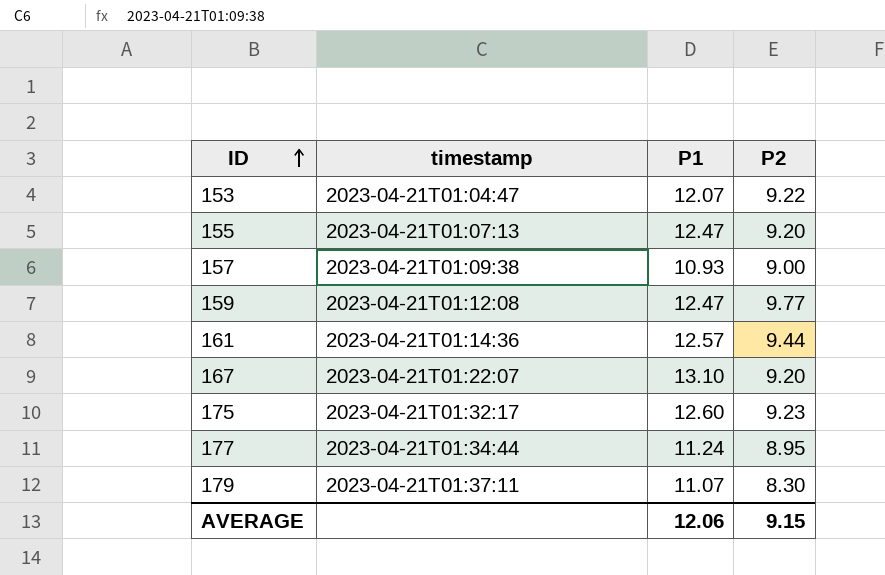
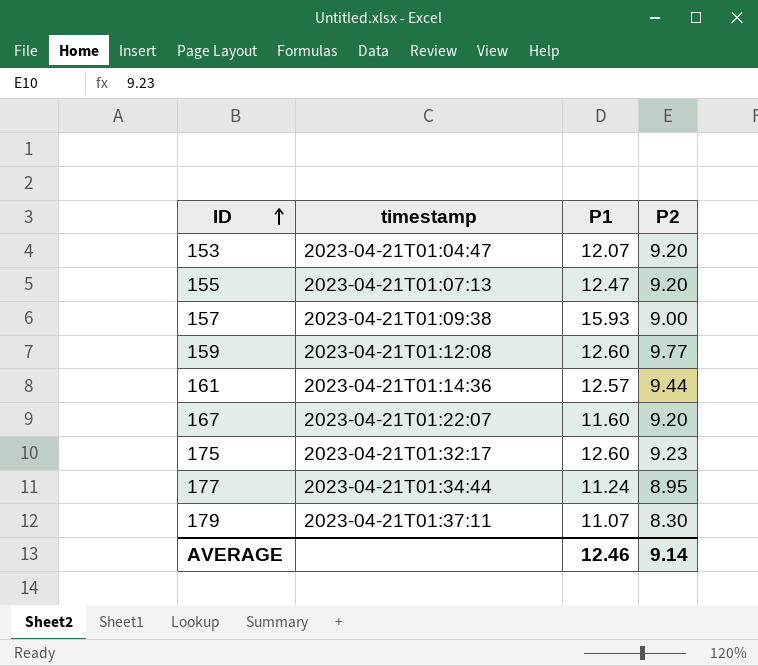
153 | P2: 9.22 -> 9.20
157 | P1: 10.93 -> 15.93
159 | P1: 12.47 -> 12.60
167 | P1: 13.10 -> 11.60
AVERAGE | P1: 12.06 -> 12.46
AVERAGE | P2: 9.15 -> 9.14

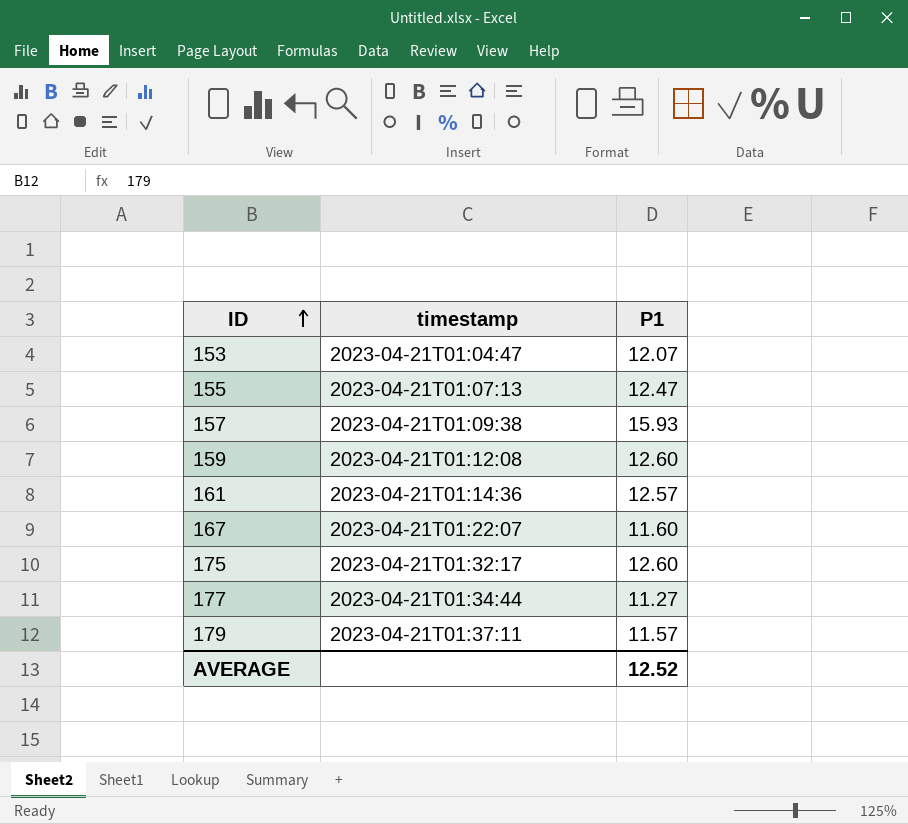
column P2 | position: 4 -> none
177 | P1: 11.24 -> 11.27
179 | P1: 11.07 -> 11.57
AVERAGE | P1: 12.46 -> 12.52

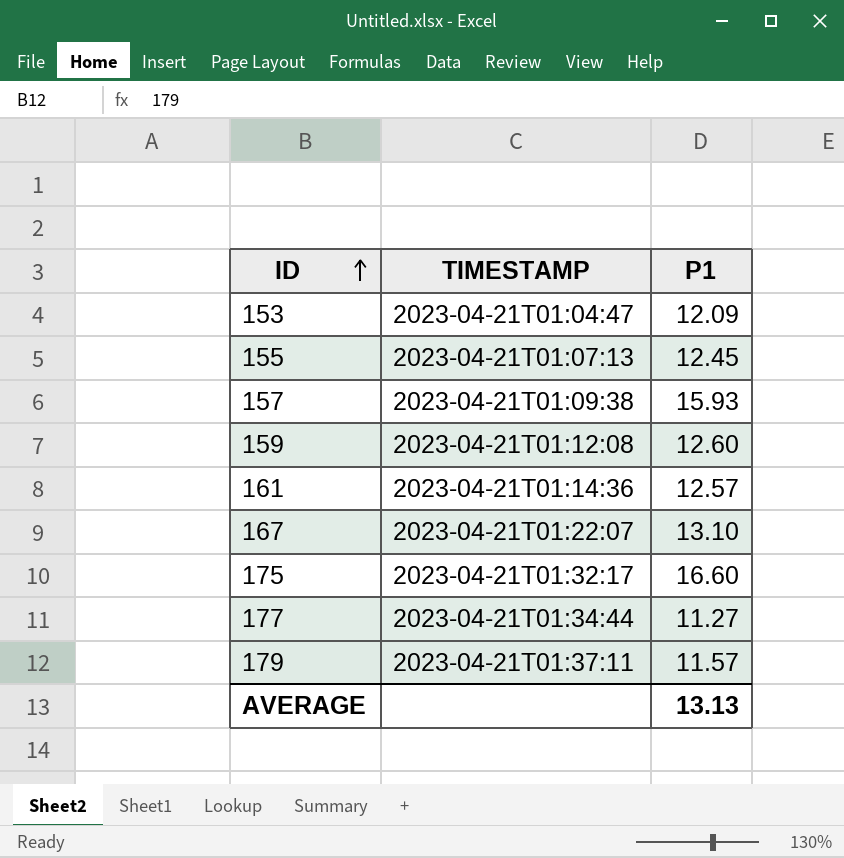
column name: timestamp -> TIMESTAMP
153 | P1: 12.07 -> 12.09
155 | P1: 12.47 -> 12.45
167 | P1: 11.60 -> 13.10
175 | P1: 12.60 -> 16.60
AVERAGE | P1: 12.52 -> 13.13

